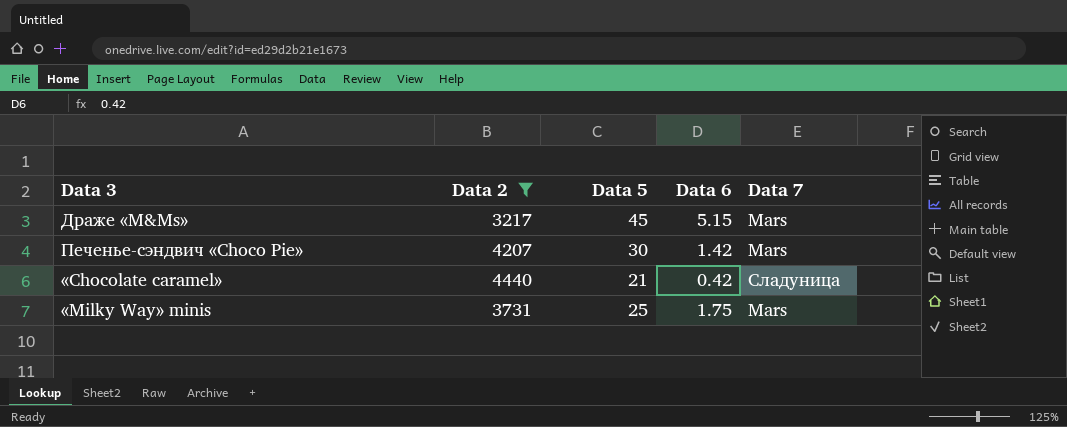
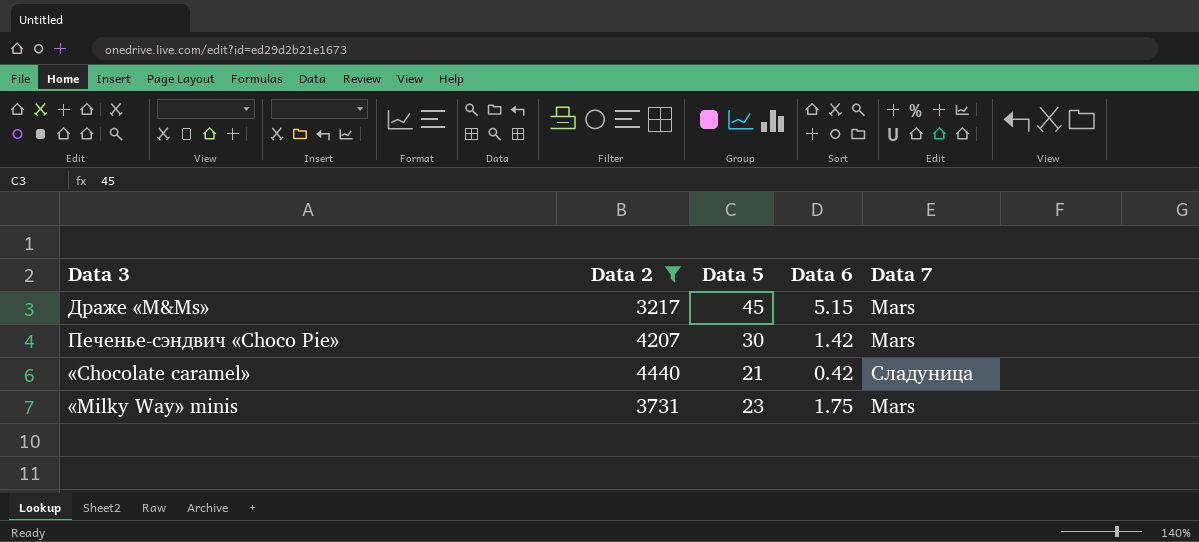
«Milky Way» minis | Data 5: 25 -> 23

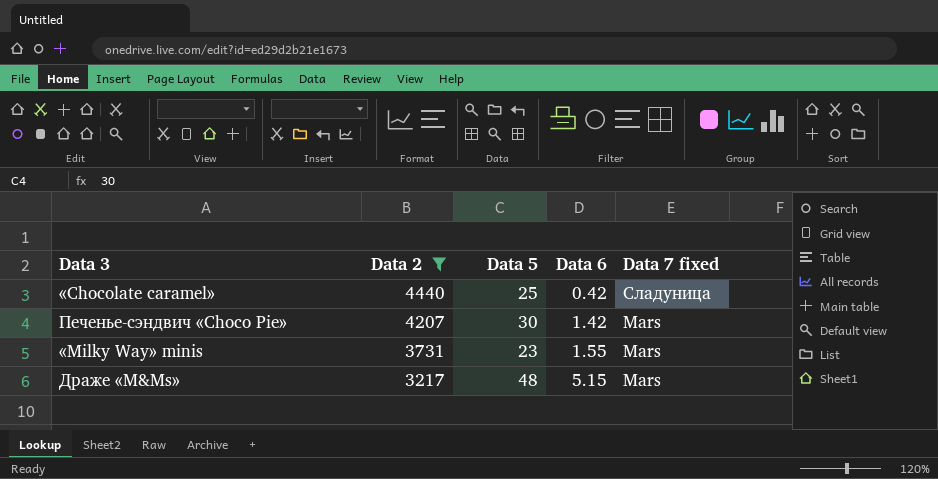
row order: none -> Data 2 descending
column name: Data 7 -> Data 7 fixed
«Chocolate caramel» | Data 5: 21 -> 25
«Milky Way» minis | Data 6: 1.75 -> 1.55
Драже «M&Ms» | Data 5: 45 -> 48

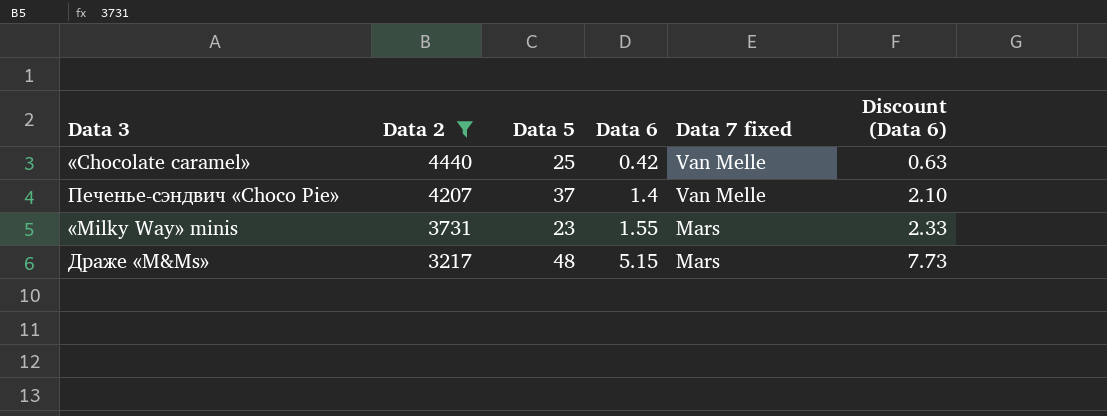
column Discount (Data 6) | formula: none -> [Data 6] * 1.5
«Chocolate caramel» | Data 7 fixed: Сладуница -> Van Melle
Печенье-сэндвич «Choco Pie» | Data 5: 30 -> 37
Печенье-сэндвич «Choco Pie» | Data 6: 1.42 -> 1.4
Печенье-сэндвич «Choco Pie» | Data 7 fixed: Mars -> Van Melle

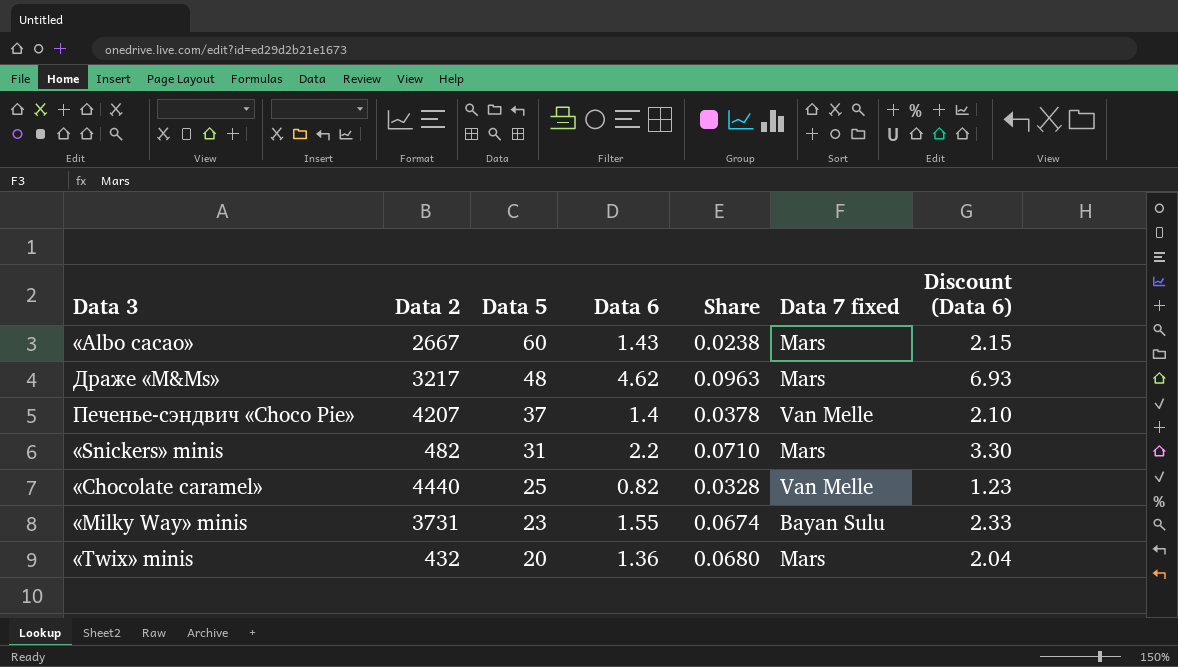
filter: Data 2 >= 3217 -> none
row order: Data 2 descending -> Data 5 descending
column Share | formula: none -> [Data 6] / [Data 5]
Драже «M&Ms» | Data 6: 5.15 -> 4.62
Драже «M&Ms» | Discount (Data 6): 7.73 -> 6.93
«Chocolate caramel» | Data 6: 0.42 -> 0.82
«Chocolate caramel» | Discount (Data 6): 0.63 -> 1.23
«Milky Way» minis | Data 7 fixed: Mars -> Bayan Sulu

